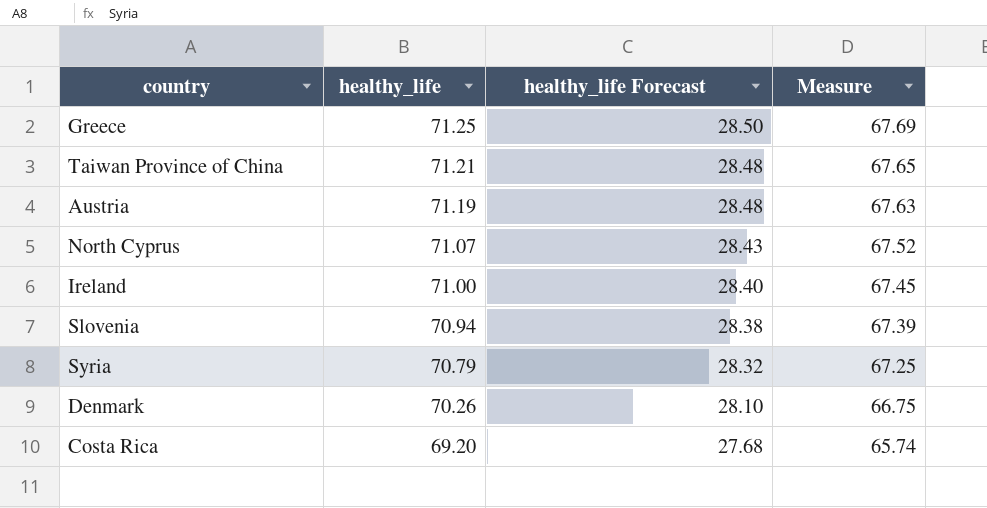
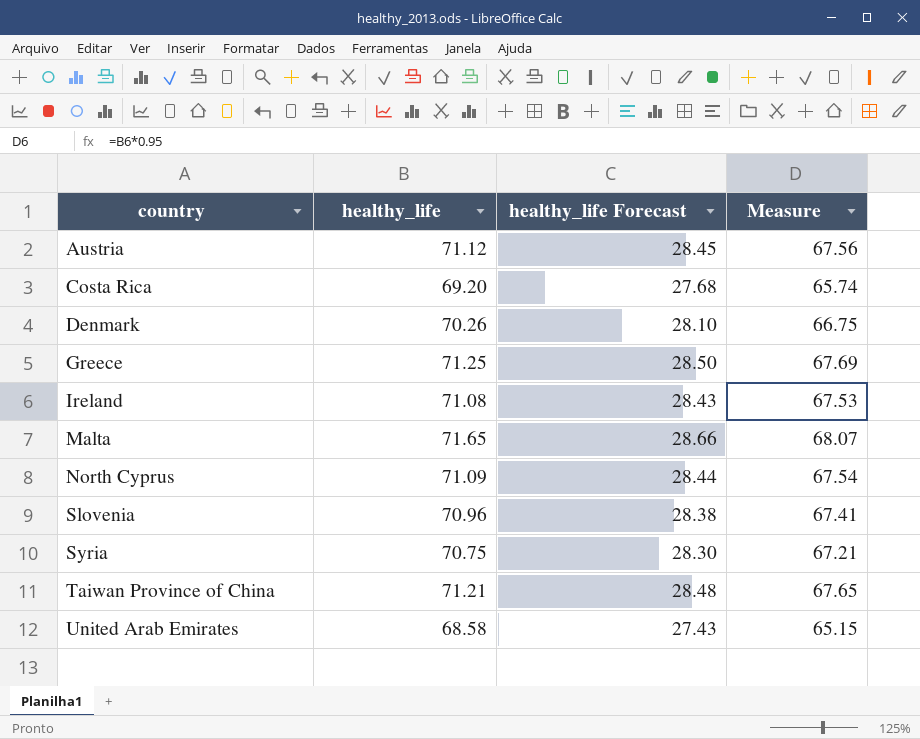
row order: healthy_life descending -> country ascending
Austria | healthy_life: 71.19 -> 71.12
Austria | healthy_life Forecast: 28.48 -> 28.45
Austria | Measure: 67.63 -> 67.56
Ireland | healthy_life: 71.00 -> 71.08
Ireland | healthy_life Forecast: 28.40 -> 28.43
Ireland | Measure: 67.45 -> 67.53
row Malta: none -> 71.65 | 28.66 | 68.07
North Cyprus | healthy_life: 71.07 -> 71.09
North Cyprus | healthy_life Forecast: 28.43 -> 28.44
North Cyprus | Measure: 67.52 -> 67.54
Slovenia | healthy_life: 70.94 -> 70.96
Slovenia | Measure: 67.39 -> 67.41
Syria | healthy_life: 70.79 -> 70.75
Syria | healthy_life Forecast: 28.32 -> 28.30
Syria | Measure: 67.25 -> 67.21
row United Arab Emirates: none -> 68.58 | 27.43 | 65.15

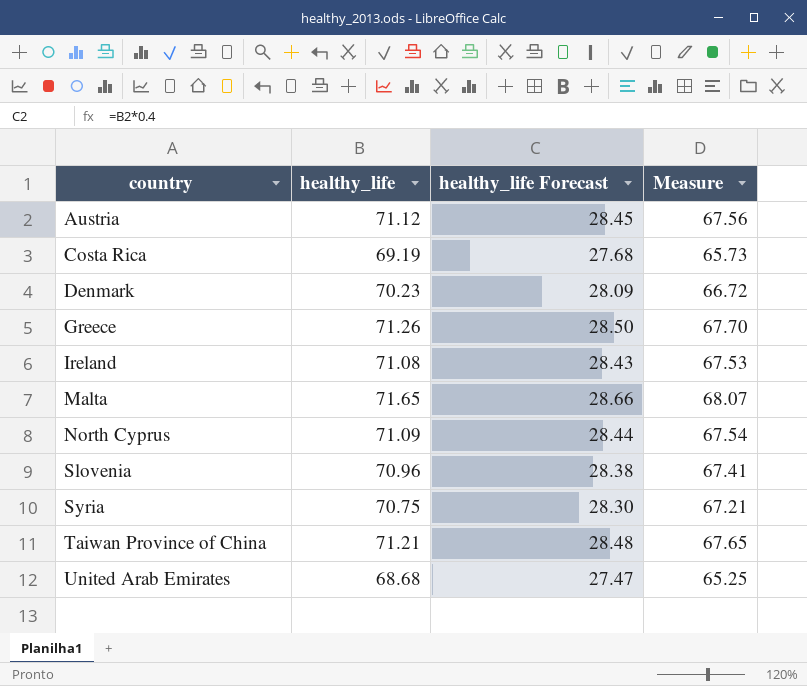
Costa Rica | healthy_life: 69.20 -> 69.19
Costa Rica | Measure: 65.74 -> 65.73
Denmark | healthy_life: 70.26 -> 70.23
Denmark | healthy_life Forecast: 28.10 -> 28.09
Denmark | Measure: 66.75 -> 66.72
Greece | healthy_life: 71.25 -> 71.26
Greece | Measure: 67.69 -> 67.70
United Arab Emirates | healthy_life: 68.58 -> 68.68
United Arab Emirates | healthy_life Forecast: 27.43 -> 27.47
United Arab Emirates | Measure: 65.15 -> 65.25

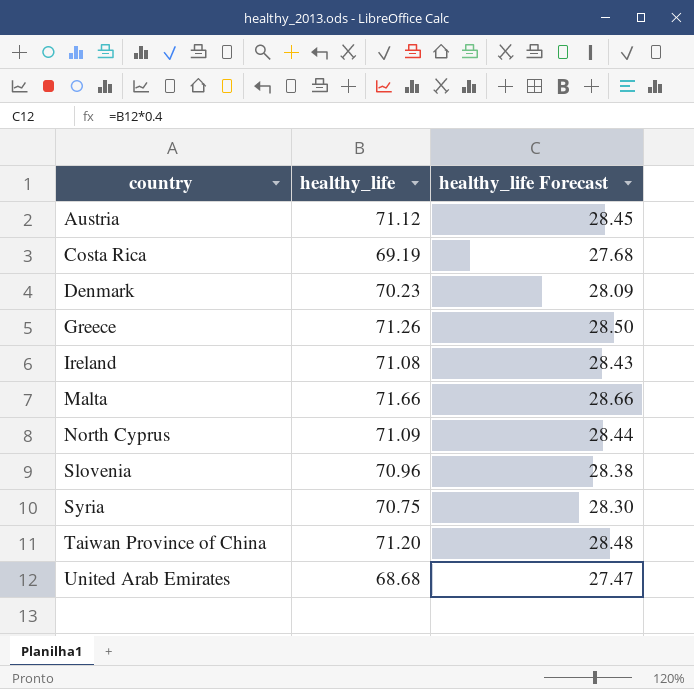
column Measure | formula: [healthy_life] * 0.95 -> none
Malta | healthy_life: 71.65 -> 71.66
Taiwan Province of China | healthy_life: 71.21 -> 71.20

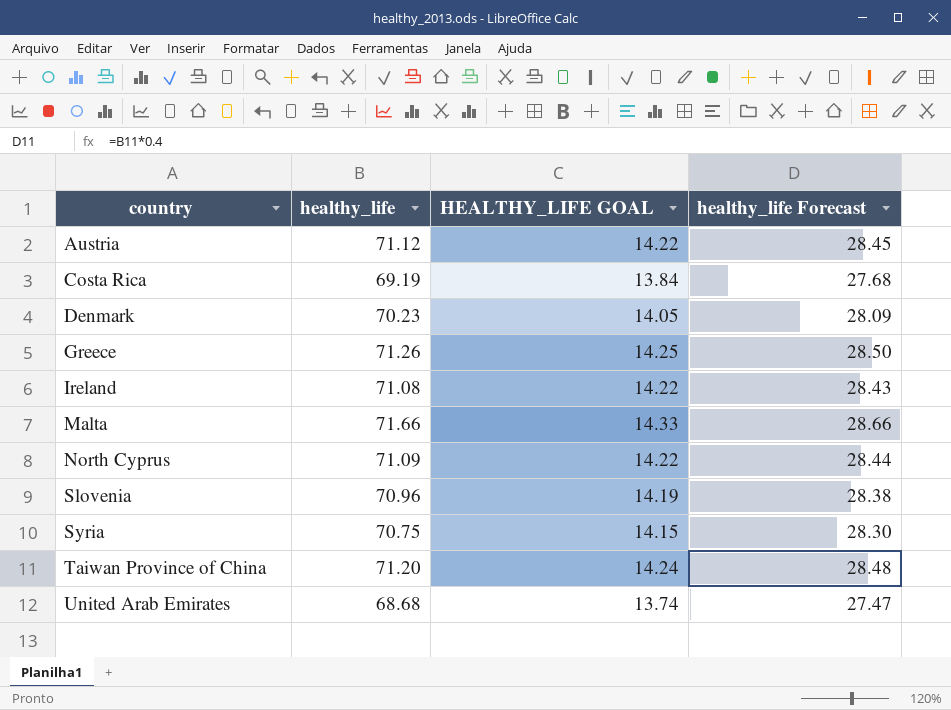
column HEALTHY_LIFE GOAL | formula: none -> [healthy_life] * 0.2

